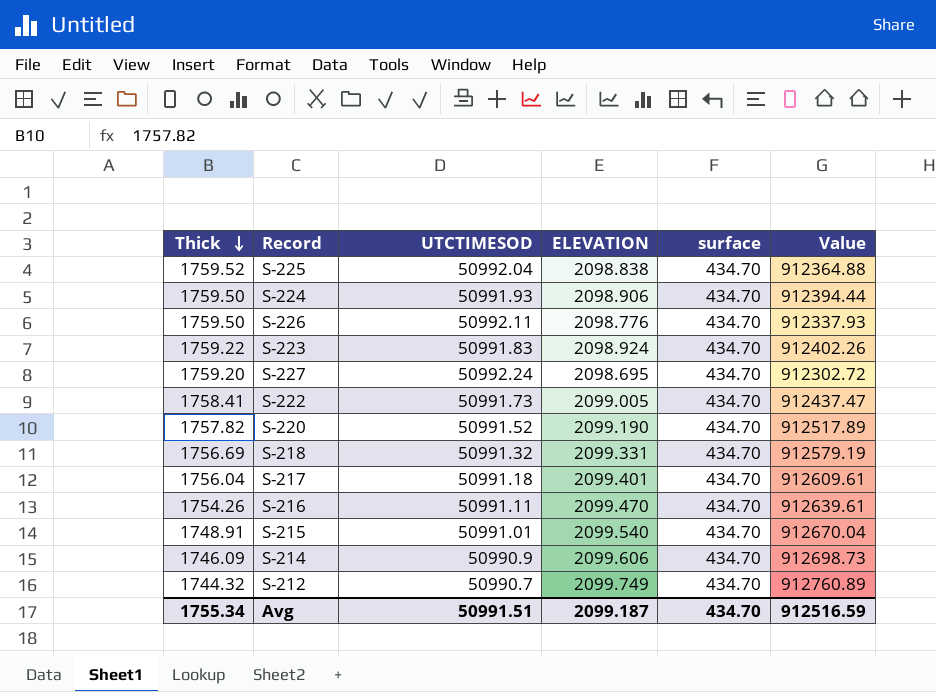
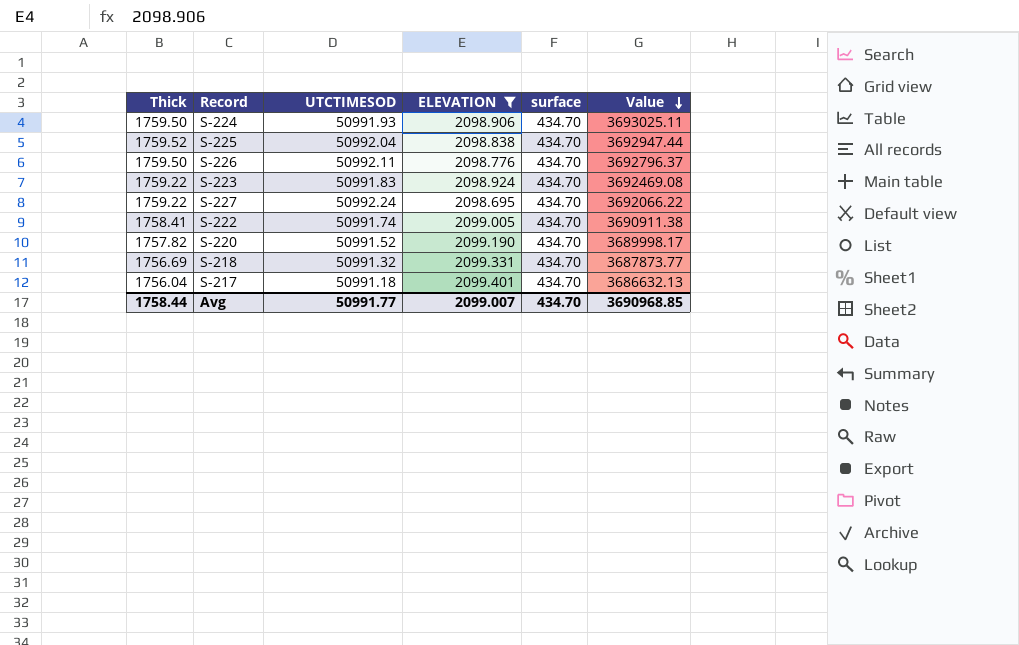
filter: none -> ELEVATION <= 2099.401
row order: Thick descending -> Value descending
column Value | formula: [ELEVATION] * [surface] -> [Thick] * [ELEVATION]
S-227 | Thick: 1759.20 -> 1759.22
S-222 | UTCTIMESOD: 50991.73 -> 50991.74
Avg | Thick: 1755.34 -> 1758.44
Avg | UTCTIMESOD: 50991.51 -> 50991.77
Avg | ELEVATION: 2099.187 -> 2099.007
Avg | Value: 912516.59 -> 3690968.85

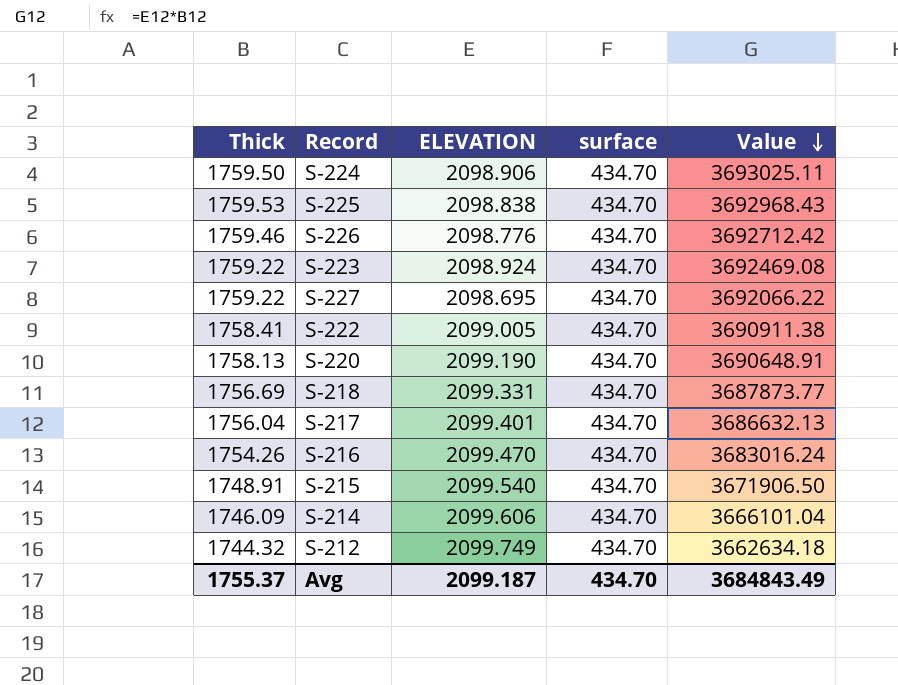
filter: ELEVATION <= 2099.401 -> none
column UTCTIMESOD | position: 3 -> none
S-225 | Thick: 1759.52 -> 1759.53
S-225 | Value: 3692947.44 -> 3692968.43
S-226 | Thick: 1759.50 -> 1759.46
S-226 | Value: 3692796.37 -> 3692712.42
S-220 | Thick: 1757.82 -> 1758.13
S-220 | Value: 3689998.17 -> 3690648.91
Avg | Thick: 1758.44 -> 1755.37
Avg | ELEVATION: 2099.007 -> 2099.187
Avg | Value: 3690968.85 -> 3684843.49

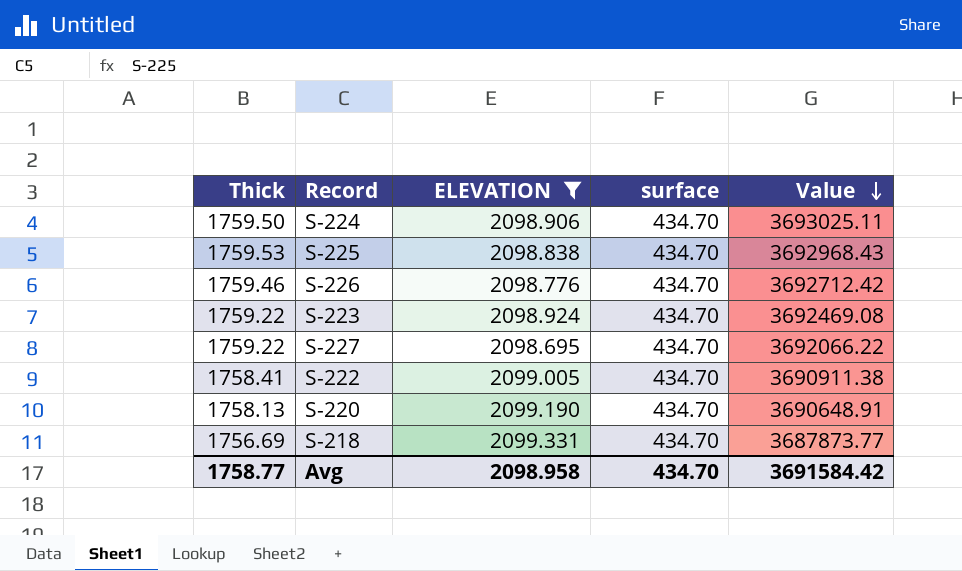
filter: none -> ELEVATION <= 2099.331
Avg | Thick: 1755.37 -> 1758.77
Avg | ELEVATION: 2099.187 -> 2098.958
Avg | Value: 3684843.49 -> 3691584.42

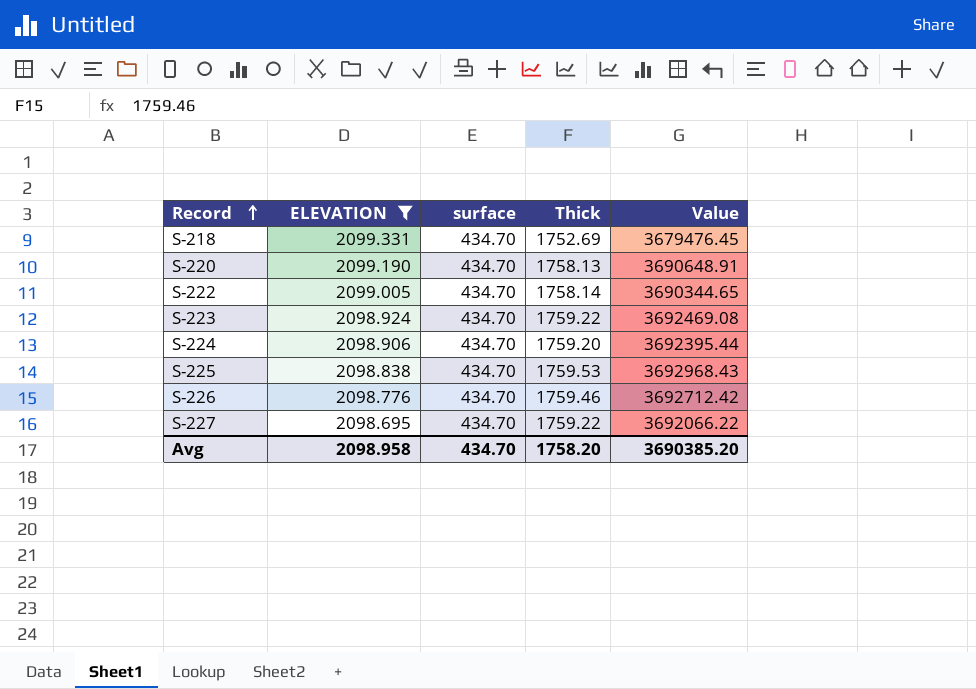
row order: Value descending -> Record ascending
column Thick | position: 1 -> 4
S-218 | Thick: 1756.69 -> 1752.69
S-218 | Value: 3687873.77 -> 3679476.45
S-222 | Thick: 1758.41 -> 1758.14
S-222 | Value: 3690911.38 -> 3690344.65
S-224 | Thick: 1759.50 -> 1759.20
S-224 | Value: 3693025.11 -> 3692395.44
Avg | Thick: 1758.77 -> 1758.20
Avg | Value: 3691584.42 -> 3690385.20

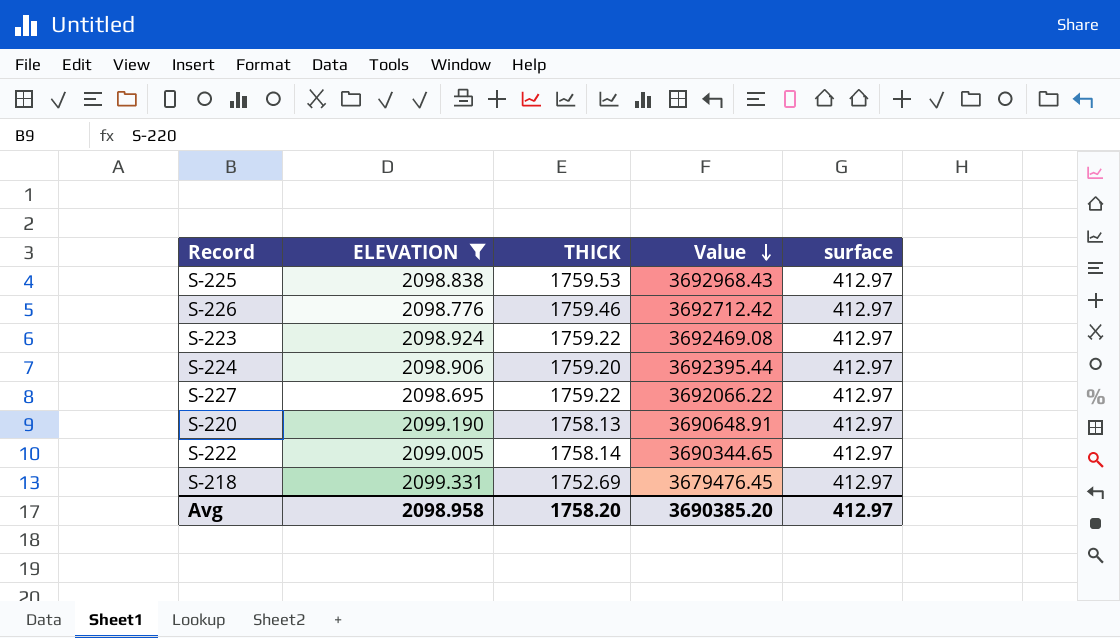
row order: Record ascending -> Value descending
column name: Thick -> THICK
column surface | position: 3 -> 5
S-225 | surface: 434.70 -> 412.97
S-226 | surface: 434.70 -> 412.97
S-223 | surface: 434.70 -> 412.97
S-224 | surface: 434.70 -> 412.97
S-227 | surface: 434.70 -> 412.97
S-220 | surface: 434.70 -> 412.97
S-222 | surface: 434.70 -> 412.97
S-218 | surface: 434.70 -> 412.97
Avg | surface: 434.70 -> 412.97

